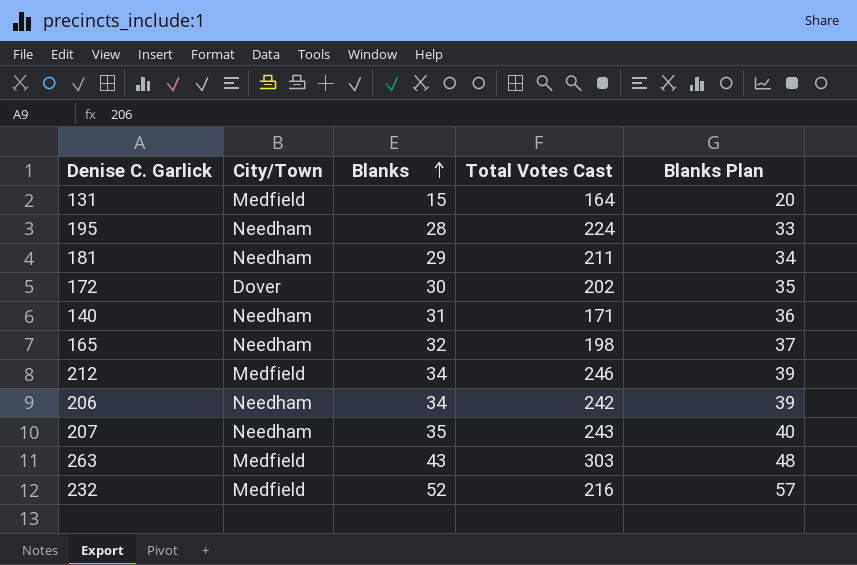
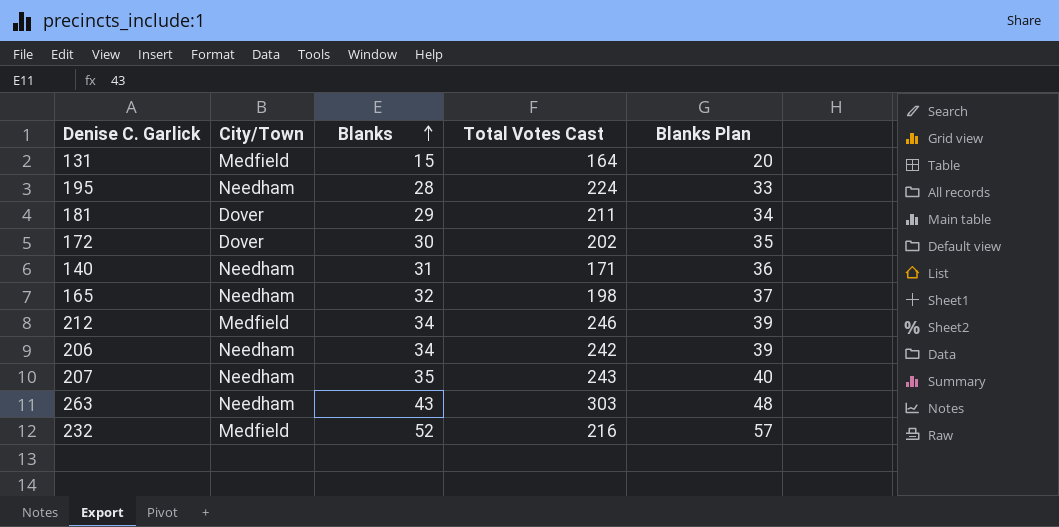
181 | City/Town: Needham -> Dover
263 | City/Town: Medfield -> Needham

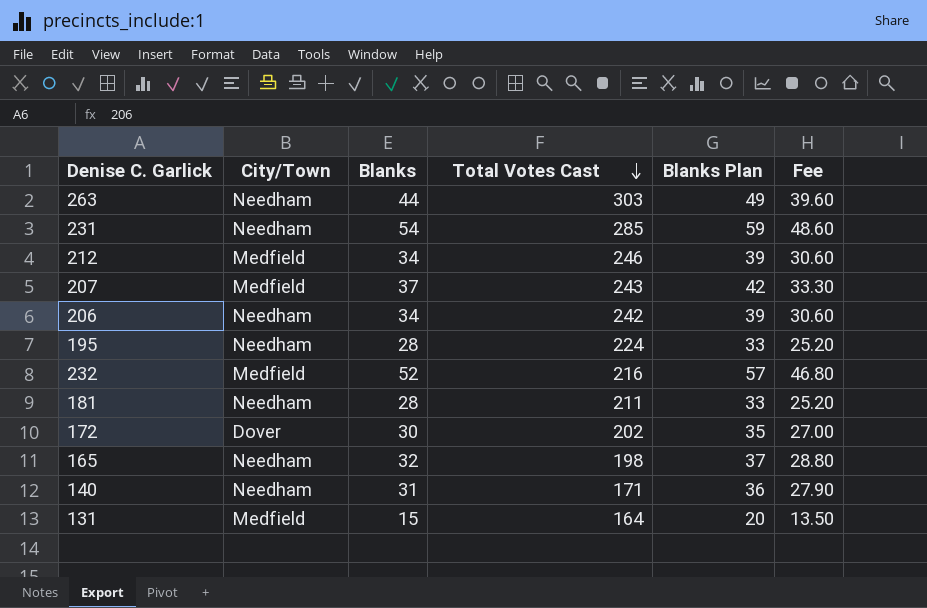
row order: Blanks ascending -> Total Votes Cast descending
column Fee | formula: none -> [Blanks] * 0.9
263 | Blanks: 43 -> 44
263 | Blanks Plan: 48 -> 49
row 231: none -> Needham | 54 | 285 | 59 | 48.60
207 | City/Town: Needham -> Medfield
207 | Blanks: 35 -> 37
207 | Blanks Plan: 40 -> 42
181 | City/Town: Dover -> Needham
181 | Blanks: 29 -> 28
181 | Blanks Plan: 34 -> 33

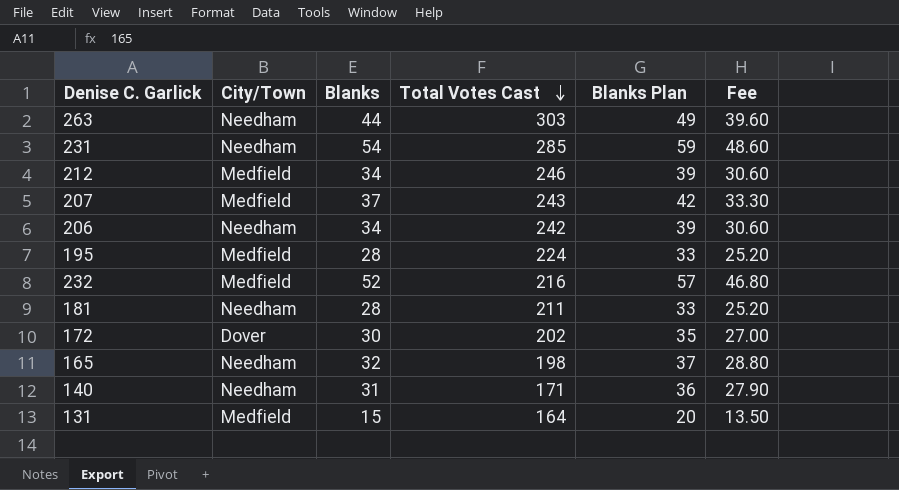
195 | City/Town: Needham -> Medfield

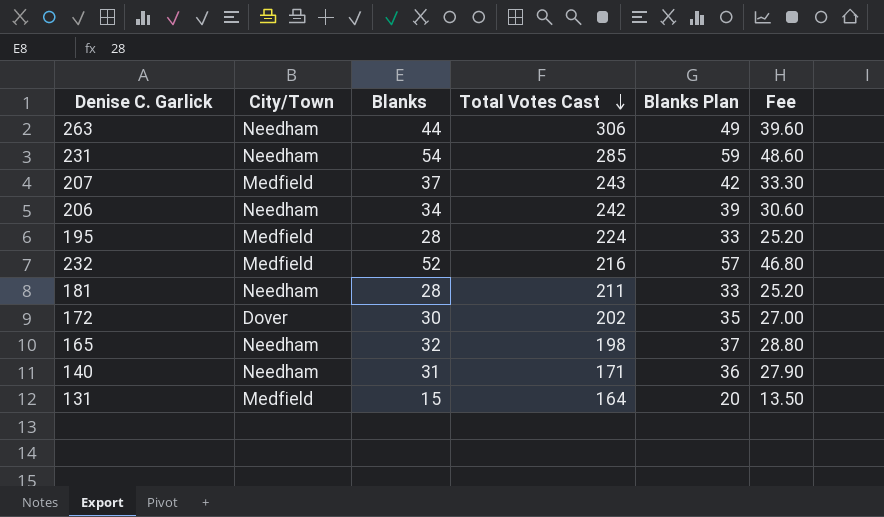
row 212: Medfield | 34 | 246 | 39 | 30.60 -> none
263 | Total Votes Cast: 303 -> 306

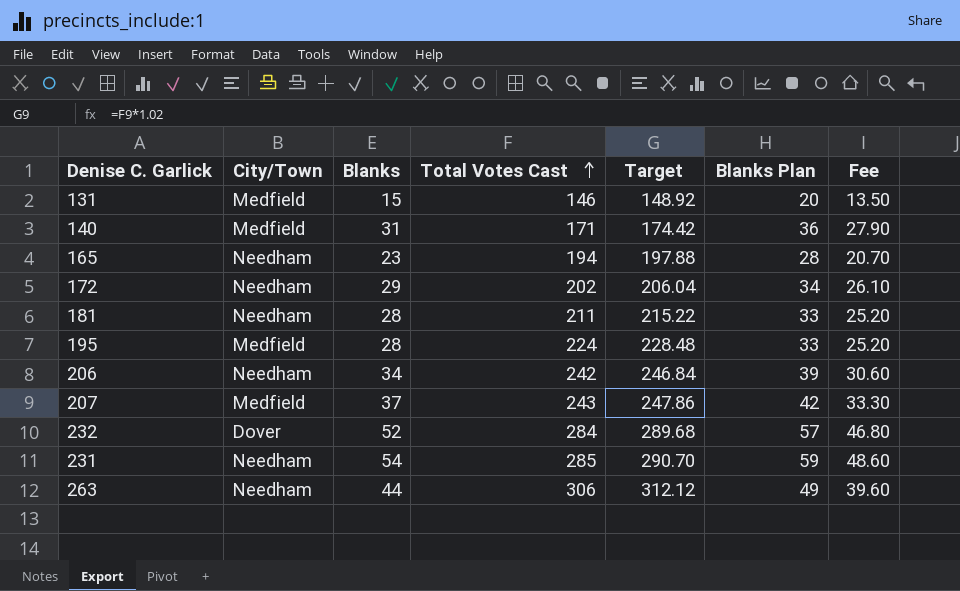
row order: Total Votes Cast descending -> Total Votes Cast ascending
column Target | formula: none -> [Total Votes Cast] * 1.02
131 | Total Votes Cast: 164 -> 146
140 | City/Town: Needham -> Medfield
165 | Blanks: 32 -> 23
165 | Total Votes Cast: 198 -> 194
165 | Blanks Plan: 37 -> 28
165 | Fee: 28.80 -> 20.70
172 | City/Town: Dover -> Needham
172 | Blanks: 30 -> 29
172 | Blanks Plan: 35 -> 34
172 | Fee: 27.00 -> 26.10
232 | City/Town: Medfield -> Dover
232 | Total Votes Cast: 216 -> 284

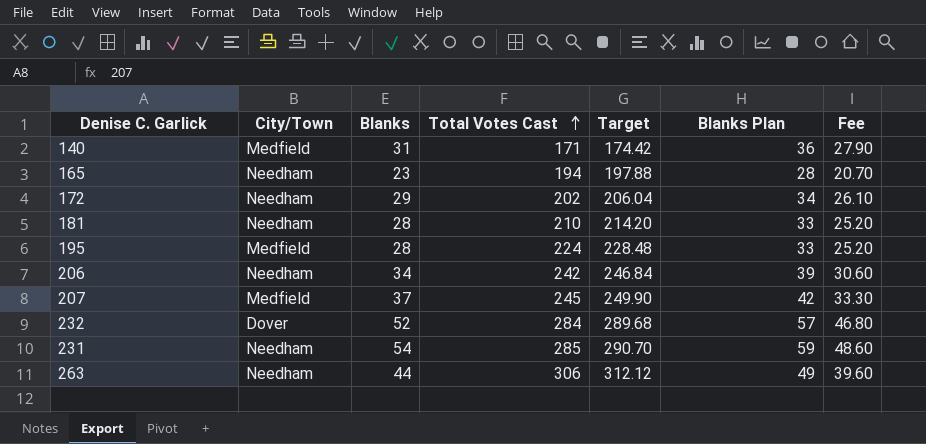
row 131: Medfield | 15 | 146 | 148.92 | 20 | 13.50 -> none
181 | Total Votes Cast: 211 -> 210
181 | Target: 215.22 -> 214.20
207 | Total Votes Cast: 243 -> 245
207 | Target: 247.86 -> 249.90

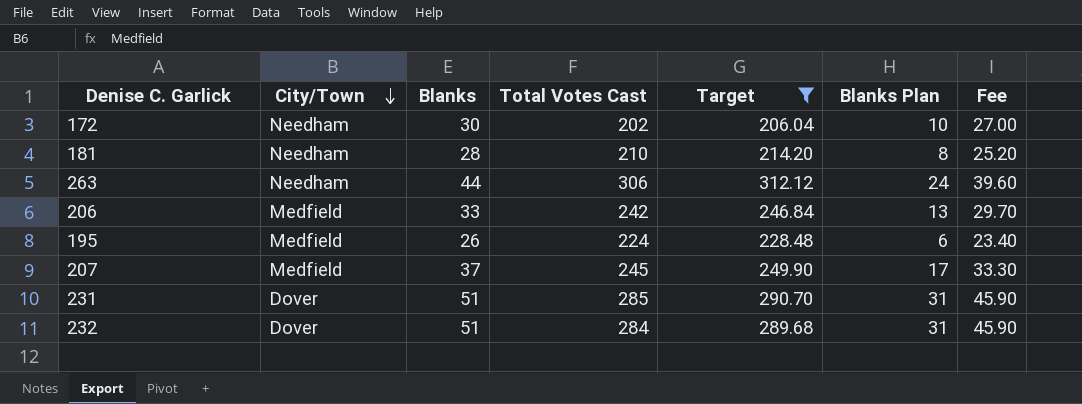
filter: none -> Target >= 206.04
row order: Total Votes Cast ascending -> City/Town descending
column Blanks Plan | formula: [Blanks] + 5 -> [Blanks] - 20
172 | Blanks: 29 -> 30
172 | Fee: 26.10 -> 27.00
206 | City/Town: Needham -> Medfield
206 | Blanks: 34 -> 33
206 | Fee: 30.60 -> 29.70
195 | Blanks: 28 -> 26
195 | Fee: 25.20 -> 23.40
231 | City/Town: Needham -> Dover
231 | Blanks: 54 -> 51
231 | Fee: 48.60 -> 45.90
232 | Blanks: 52 -> 51
232 | Fee: 46.80 -> 45.90

